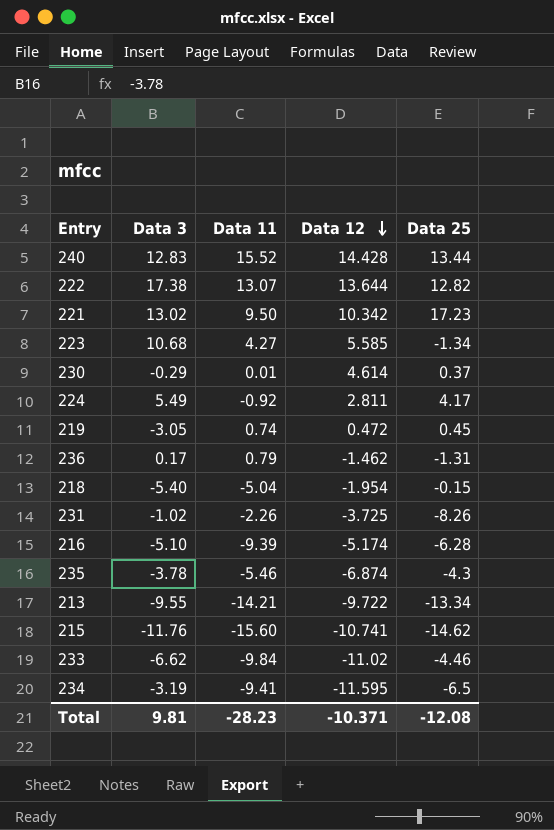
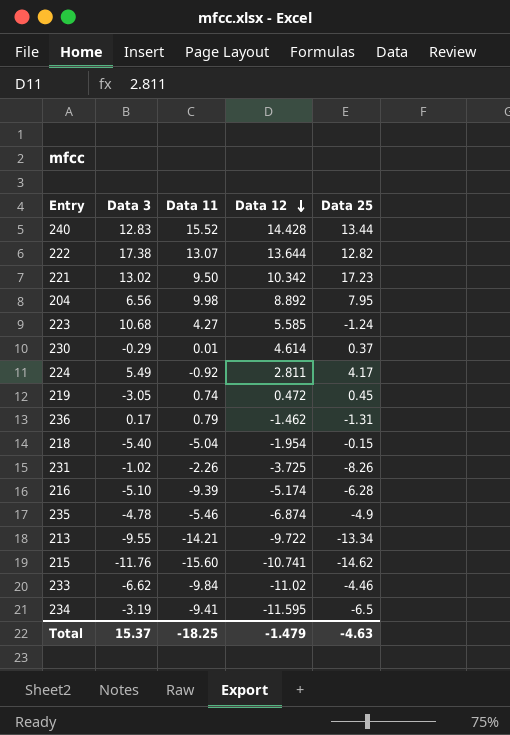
row 204: none -> 6.56 | 9.98 | 8.892 | 7.95
223 | Data 25: -1.34 -> -1.24
235 | Data 3: -3.78 -> -4.78
235 | Data 25: -4.3 -> -4.9
Total | Data 3: 9.81 -> 15.37
Total | Data 11: -28.23 -> -18.25
Total | Data 12: -10.371 -> -1.479
Total | Data 25: -12.08 -> -4.63

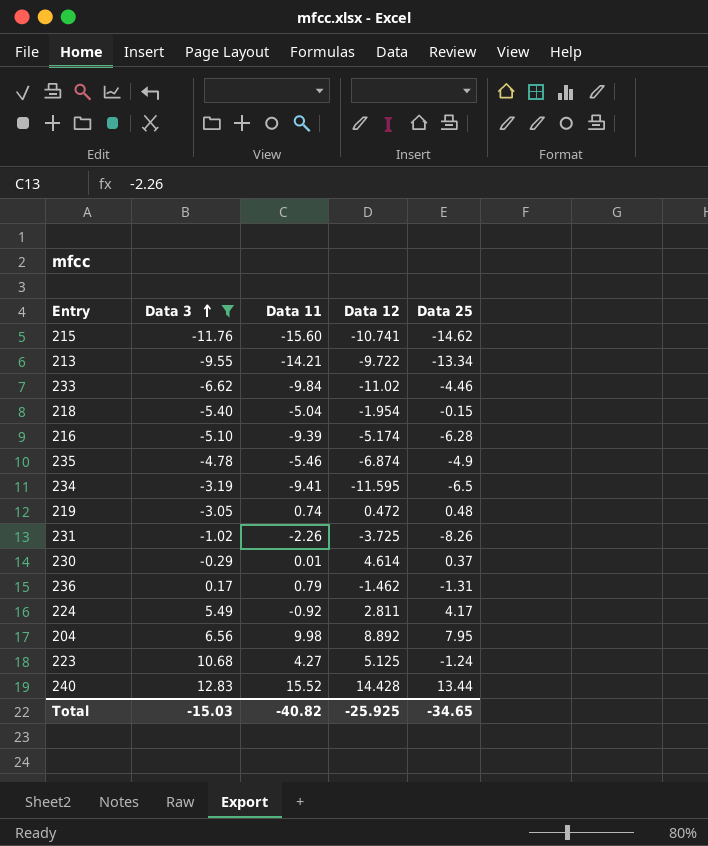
filter: none -> Data 3 <= 12.83
row order: Data 12 descending -> Data 3 ascending
219 | Data 25: 0.45 -> 0.48
223 | Data 12: 5.585 -> 5.125
Total | Data 3: 15.37 -> -15.03
Total | Data 11: -18.25 -> -40.82
Total | Data 12: -1.479 -> -25.925
Total | Data 25: -4.63 -> -34.65

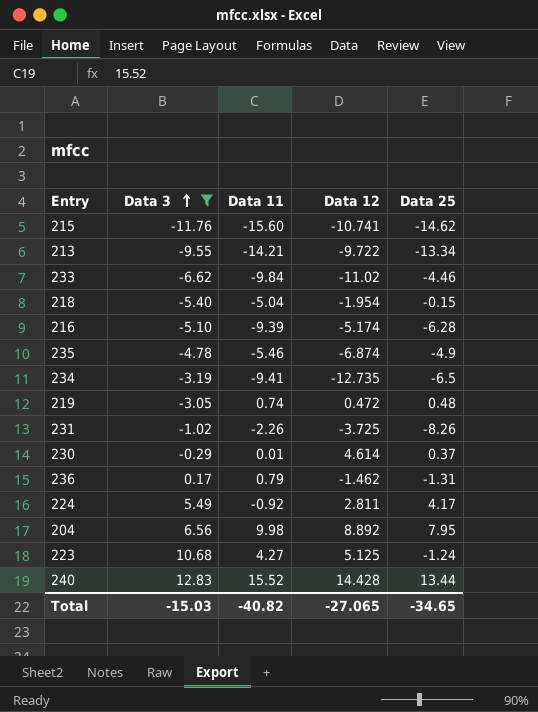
234 | Data 12: -11.595 -> -12.735
Total | Data 12: -25.925 -> -27.065

